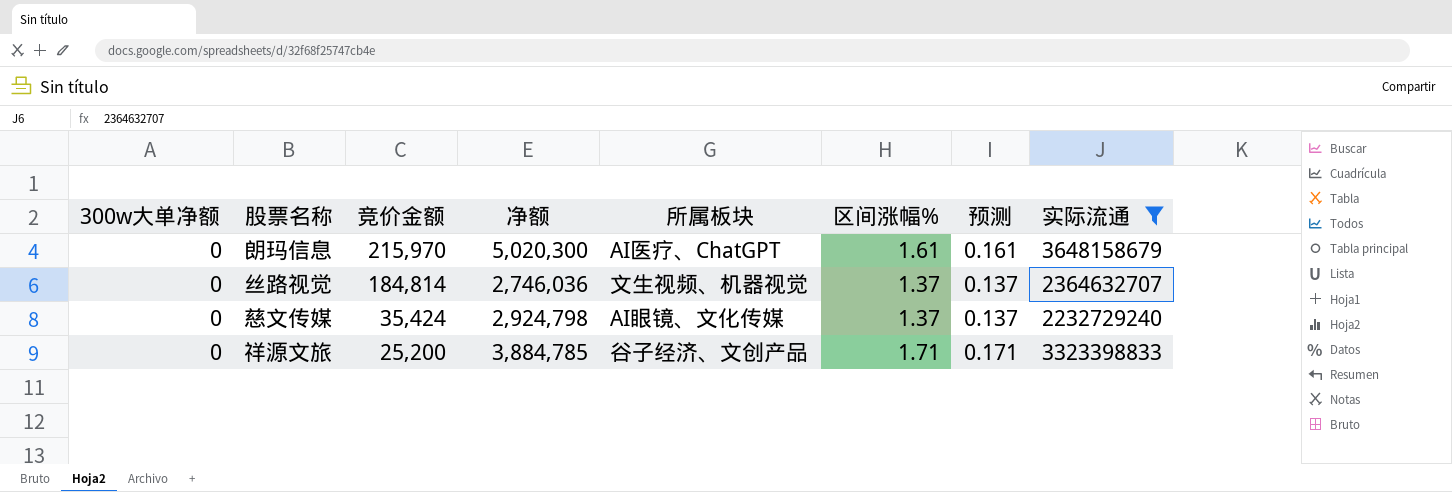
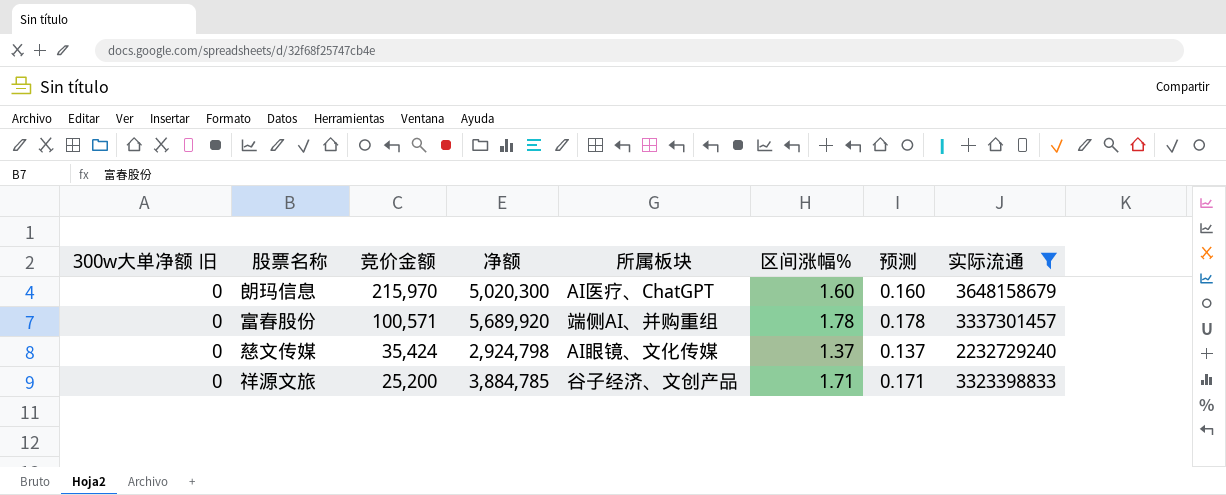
column name: 300w大单净额 -> 300w大单净额 旧
row 丝路视觉: 0 | 184,814 | 2,746,036 | 文生视频、机器视觉 | 1.37 | 0.137 | 2364632707 -> none
朗玛信息 | 区间涨幅%: 1.61 -> 1.60
朗玛信息 | 预测: 0.161 -> 0.160
row 富春股份: none -> 0 | 100,571 | 5,689,920 | 端侧AI、并购重组 | 1.78 | 0.178 | 3337301457

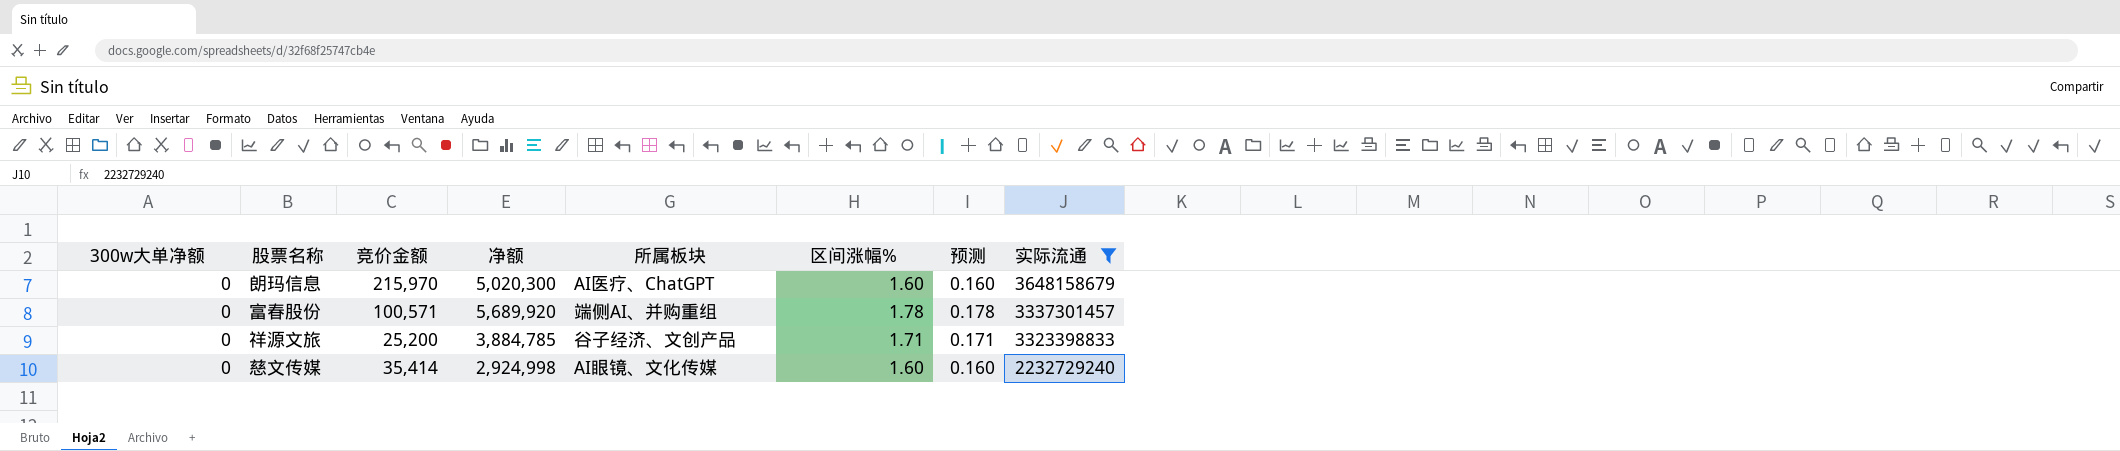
row order: 竞价金额 descending -> 实际流通 descending
column name: 300w大单净额 旧 -> 300w大单净额
慈文传媒 | 竞价金额: 35,424 -> 35,414
慈文传媒 | 净额: 2,924,798 -> 2,924,998
慈文传媒 | 区间涨幅%: 1.37 -> 1.60
慈文传媒 | 预测: 0.137 -> 0.160

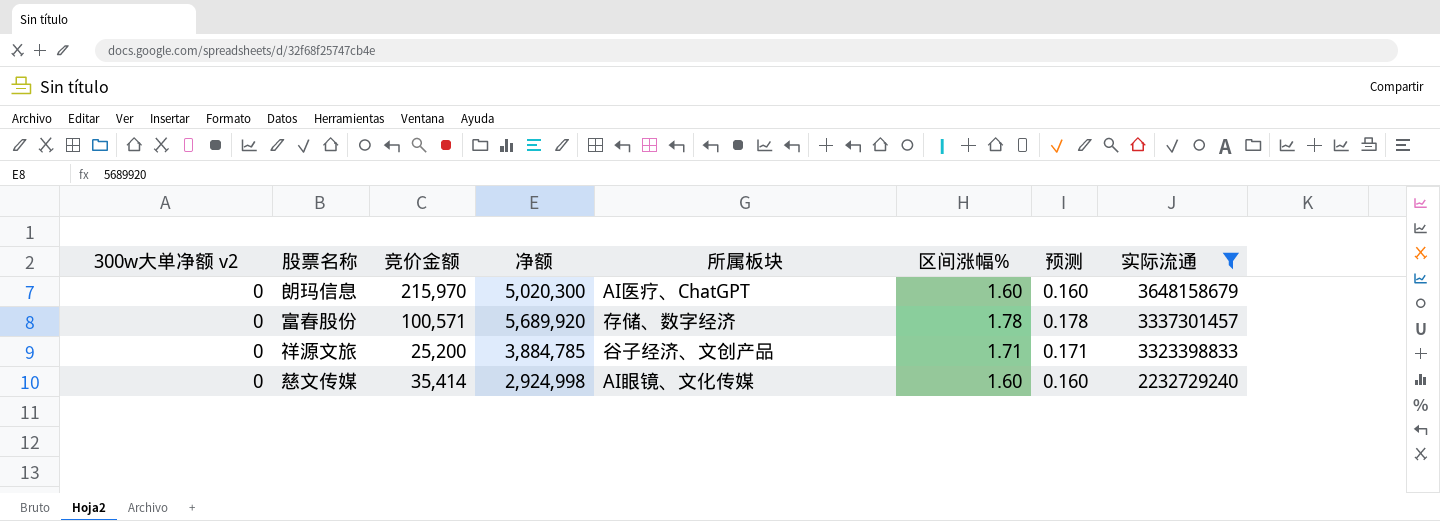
column name: 300w大单净额 -> 300w大单净额 v2
富春股份 | 所属板块: 端侧AI、并购重组 -> 存储、数字经济

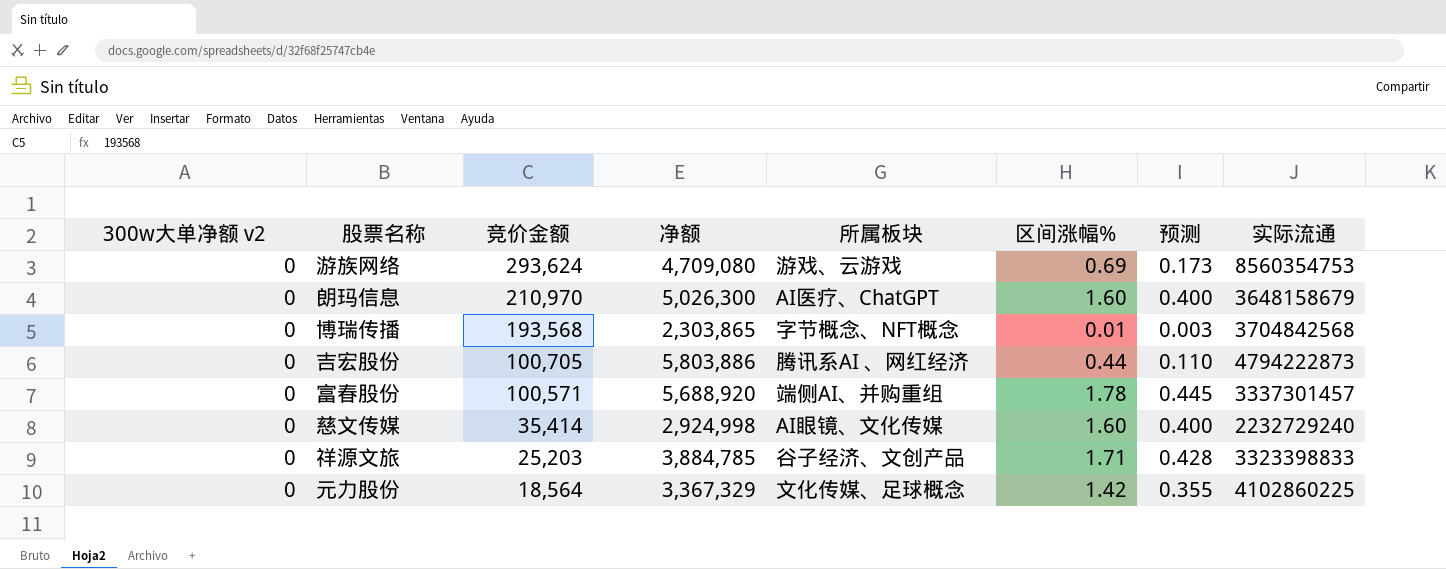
filter: 实际流通 <= 3648158679 -> none
row order: 实际流通 descending -> 竞价金额 descending
column 预测 | formula: [区间涨幅%] * 0.1 -> [区间涨幅%] * 0.25
朗玛信息 | 竞价金额: 215,970 -> 210,970
朗玛信息 | 净额: 5,020,300 -> 5,026,300
富春股份 | 净额: 5,689,920 -> 5,688,920
富春股份 | 所属板块: 存储、数字经济 -> 端侧AI、并购重组
祥源文旅 | 竞价金额: 25,200 -> 25,203

